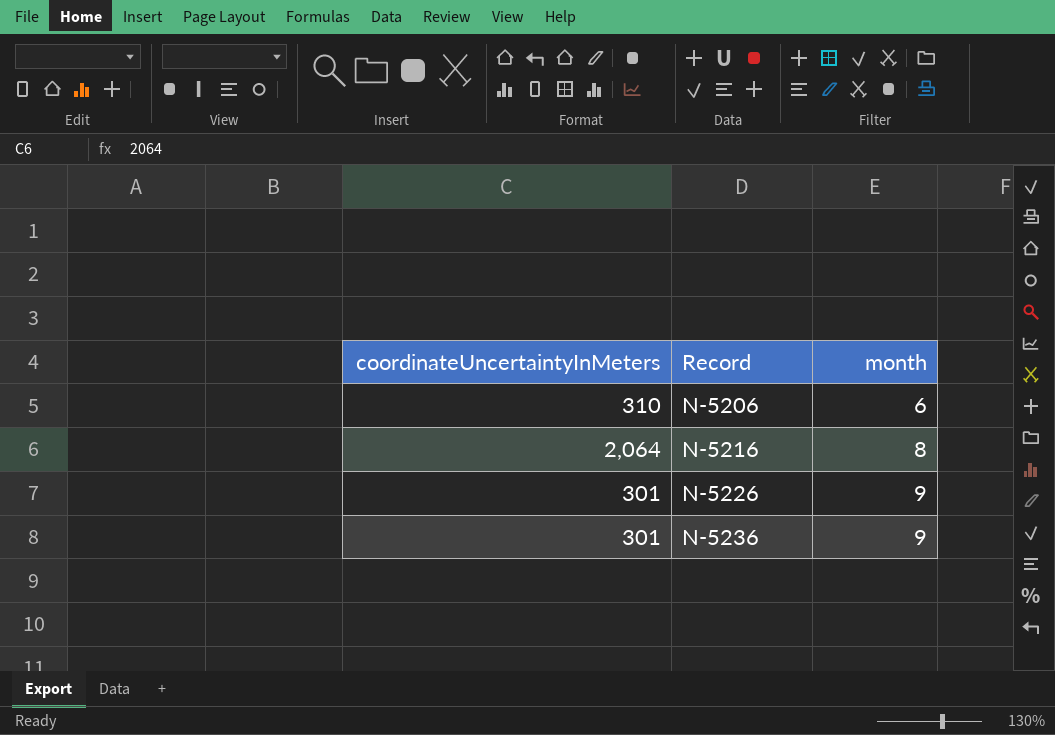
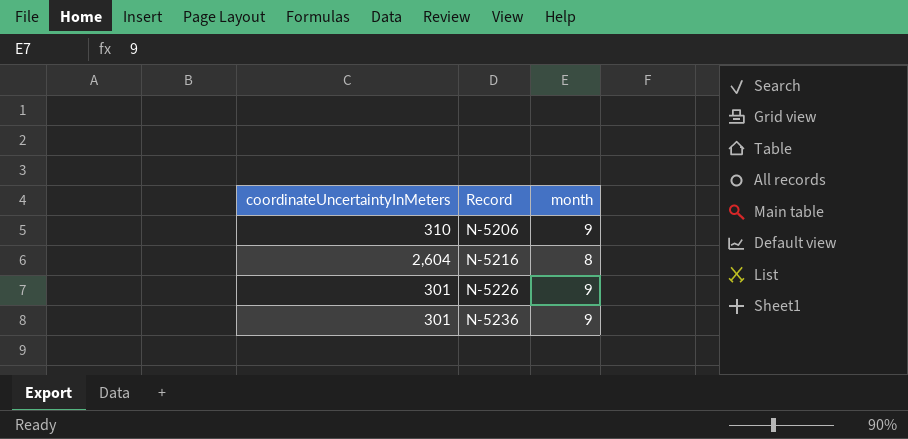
N-5206 | month: 6 -> 9
N-5216 | coordinateUncertaintyInMeters: 2,064 -> 2,604

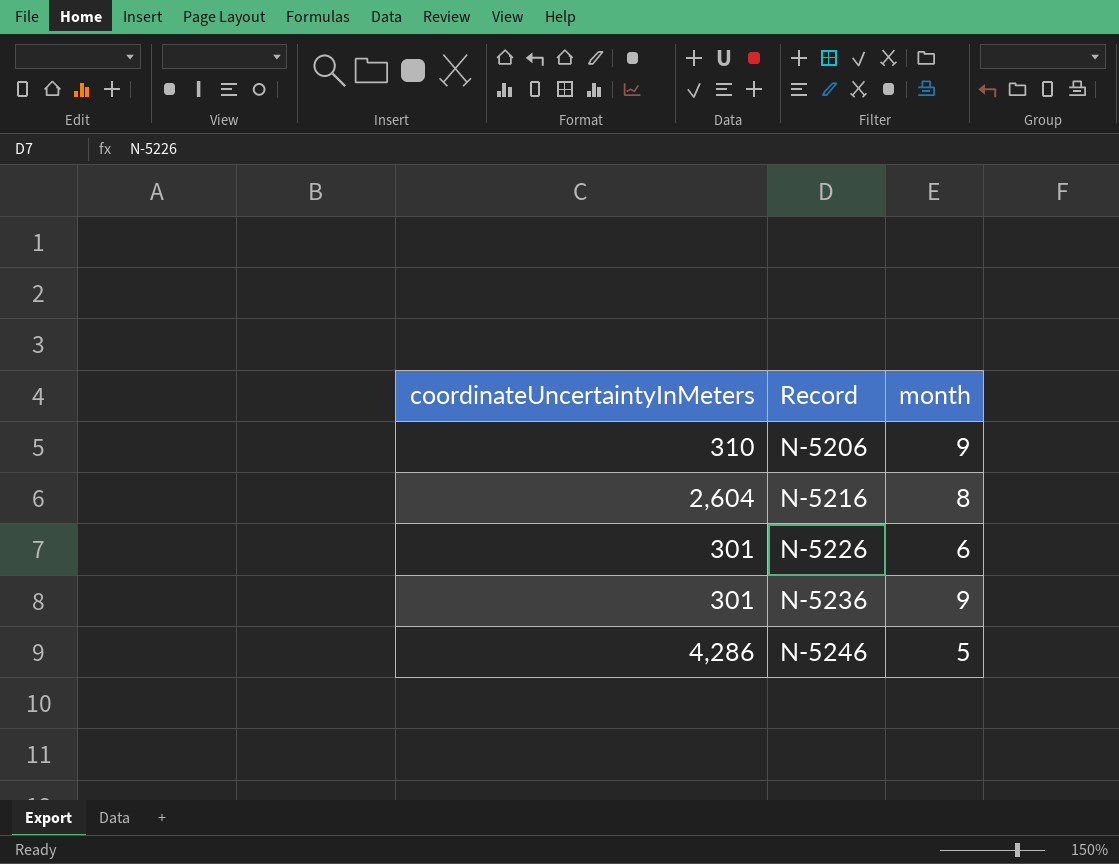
N-5226 | month: 9 -> 6
row N-5246: none -> 4,286 | 5

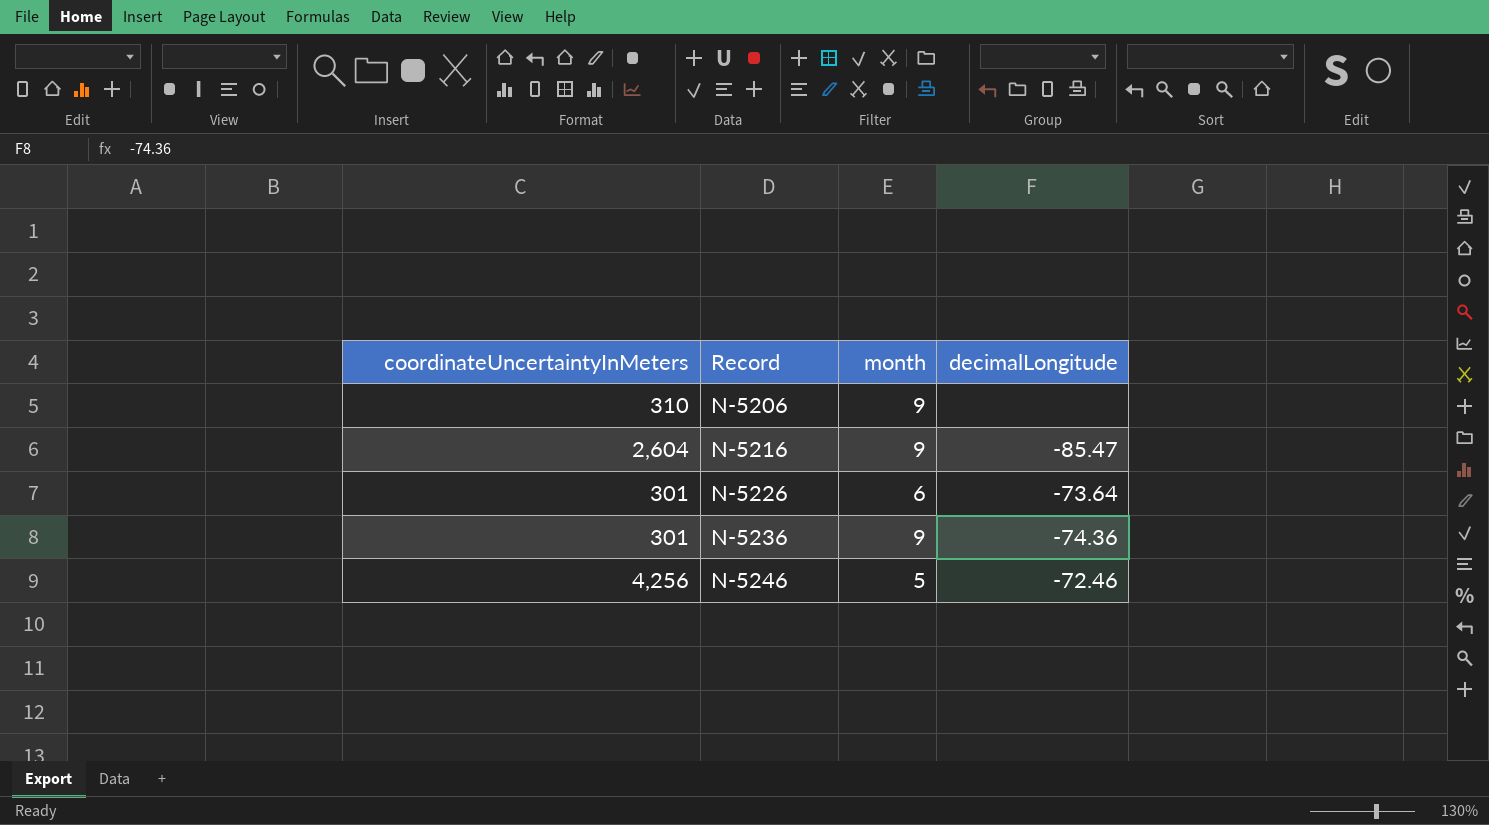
column decimalLongitude | position: none -> 4
N-5216 | month: 8 -> 9
N-5246 | coordinateUncertaintyInMeters: 4,286 -> 4,256

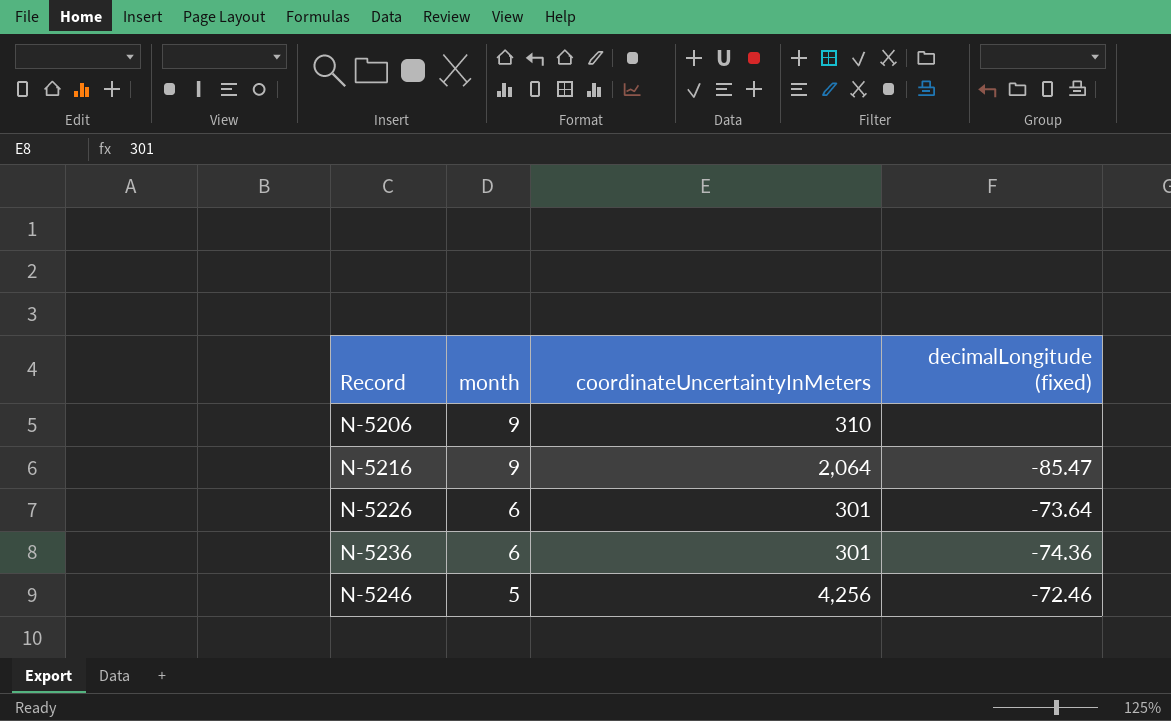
column coordinateUncertaintyInMeters | position: 1 -> 3
column name: decimalLongitude -> decimalLongitude (fixed)
N-5216 | coordinateUncertaintyInMeters: 2,604 -> 2,064
N-5236 | month: 9 -> 6

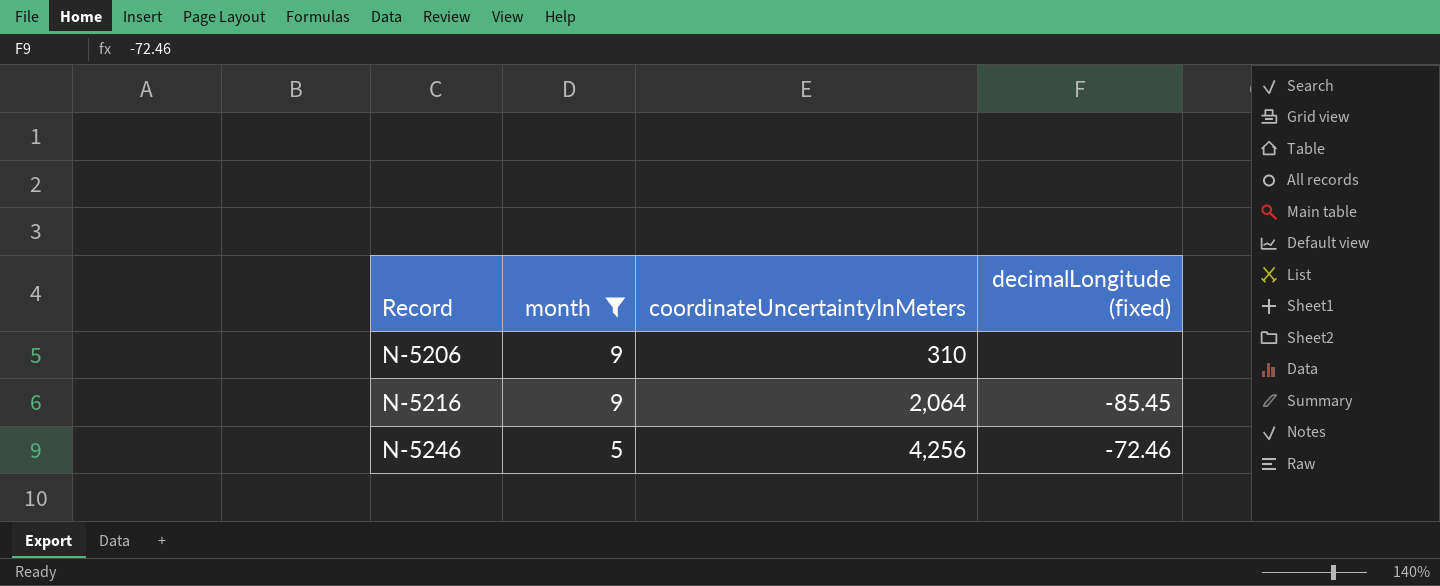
filter: none -> month != 6
N-5216 | decimalLongitude (fixed): -85.47 -> -85.45

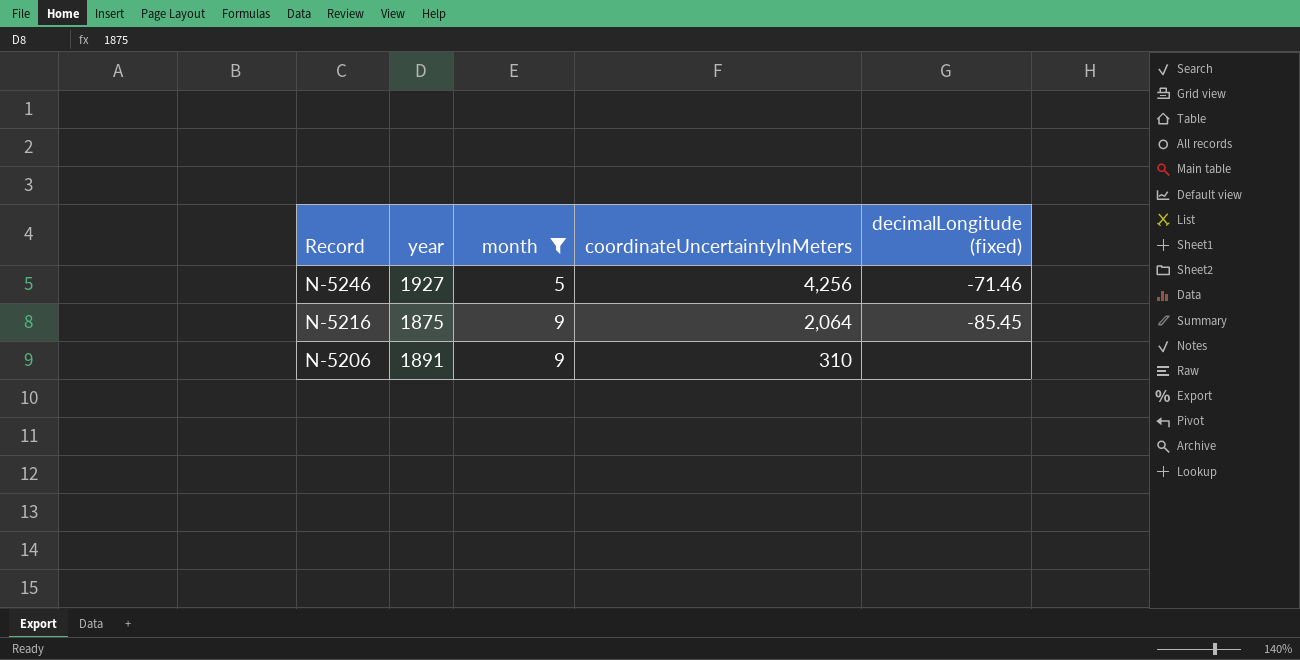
row order: Record ascending -> Record descending
column year | position: none -> 2
N-5246 | decimalLongitude (fixed): -72.46 -> -71.46

